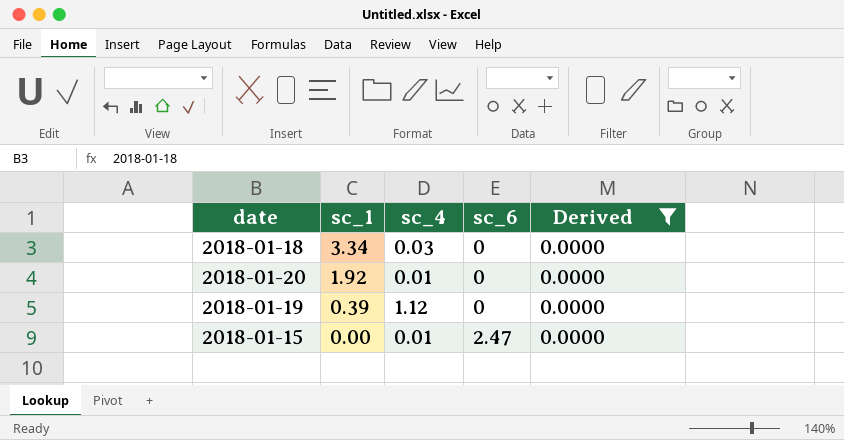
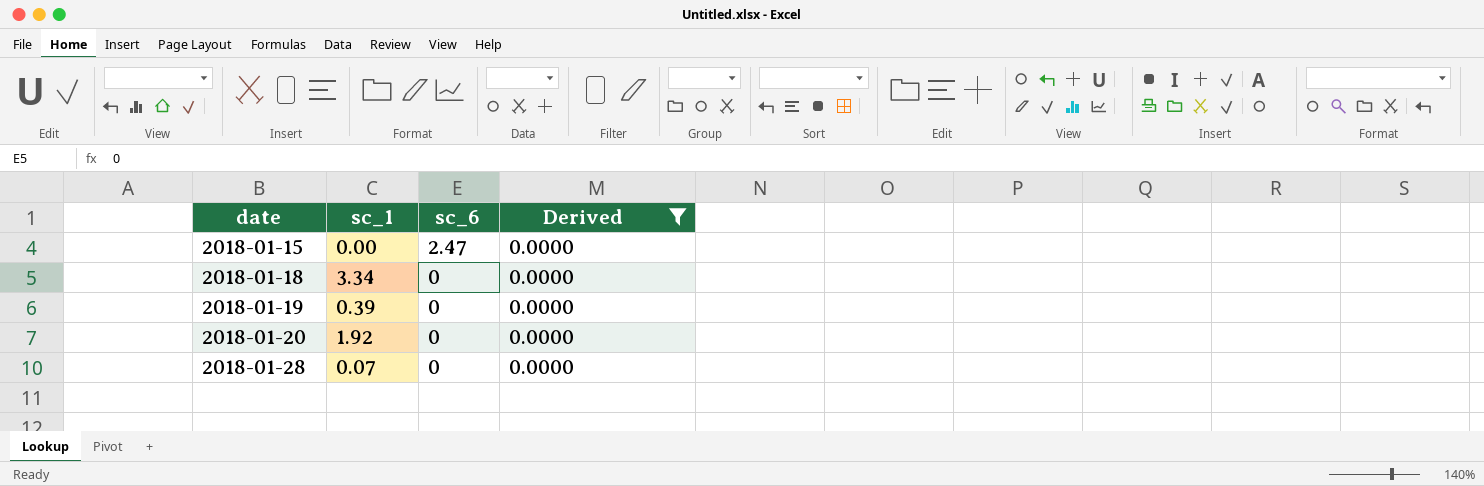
row order: sc_1 descending -> date ascending
column sc_4 | position: 3 -> none
row 2018-01-28: none -> 0.07 | 0 | 0.0000

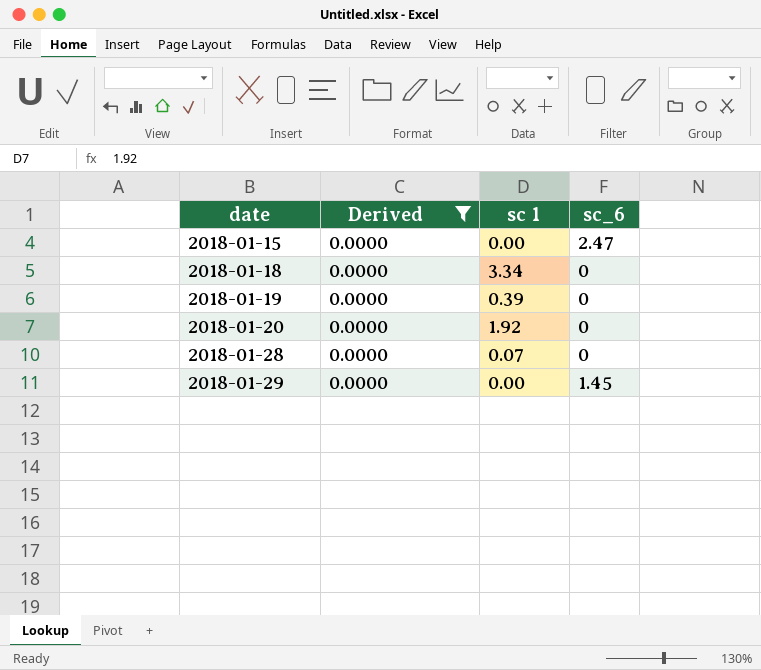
column Derived | position: 4 -> 2
column name: sc_1 -> sc 1
row 2018-01-29: none -> 0.0000 | 0.00 | 1.45

